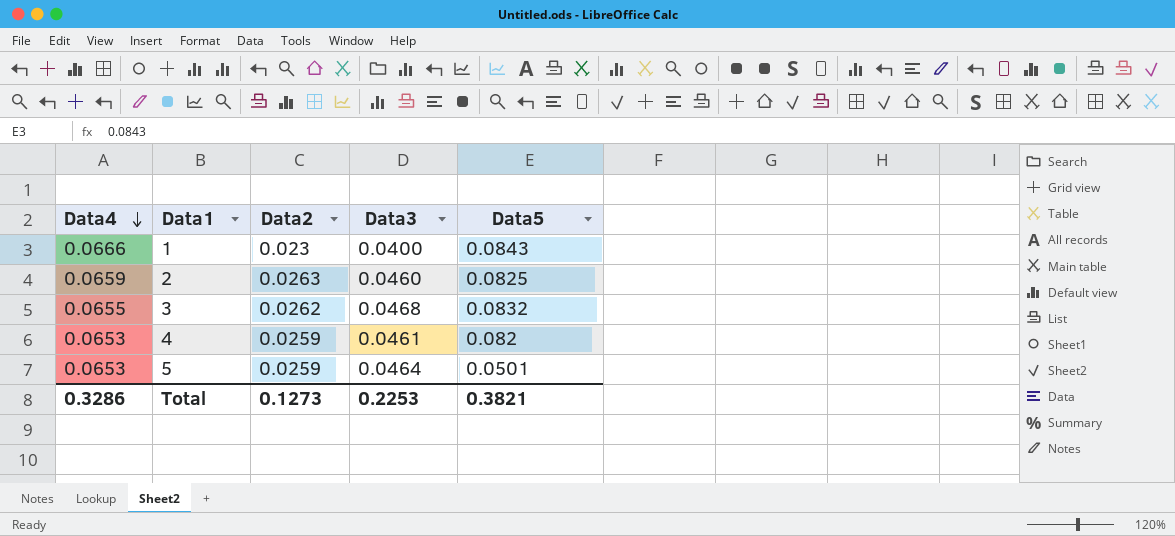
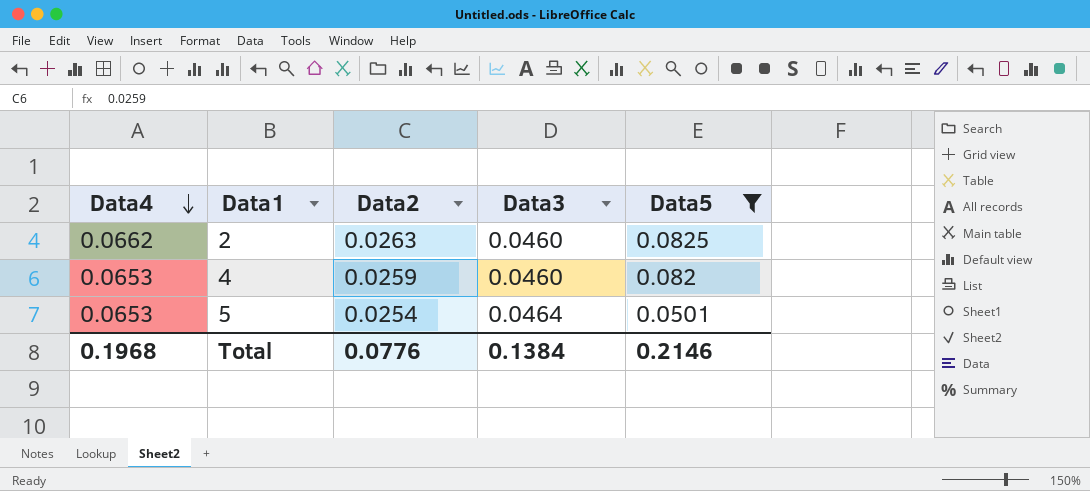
filter: none -> Data5 <= 0.0825
2 | Data4: 0.0659 -> 0.0662
4 | Data3: 0.0461 -> 0.0460
5 | Data2: 0.0259 -> 0.0254
Total | Data4: 0.3286 -> 0.1968
Total | Data2: 0.1273 -> 0.0776
Total | Data3: 0.2253 -> 0.1384
Total | Data5: 0.3821 -> 0.2146

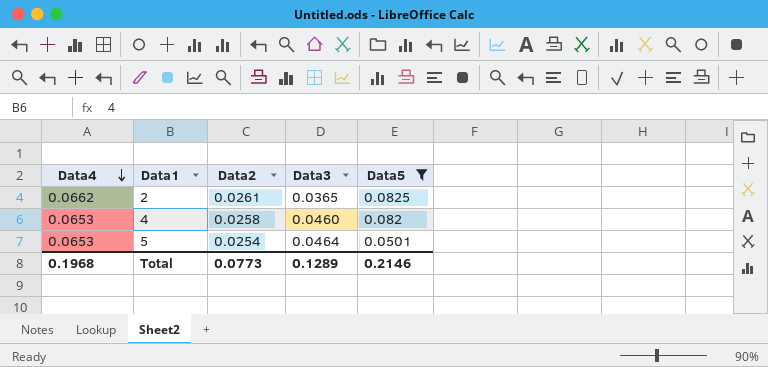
2 | Data2: 0.0263 -> 0.0261
2 | Data3: 0.0460 -> 0.0365
4 | Data2: 0.0259 -> 0.0258
Total | Data2: 0.0776 -> 0.0773
Total | Data3: 0.1384 -> 0.1289

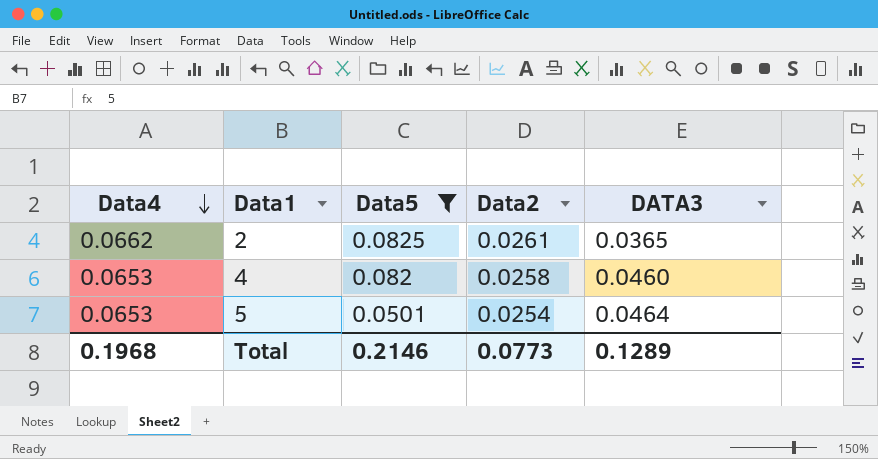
column Data5 | position: 5 -> 3
column name: Data3 -> DATA3

